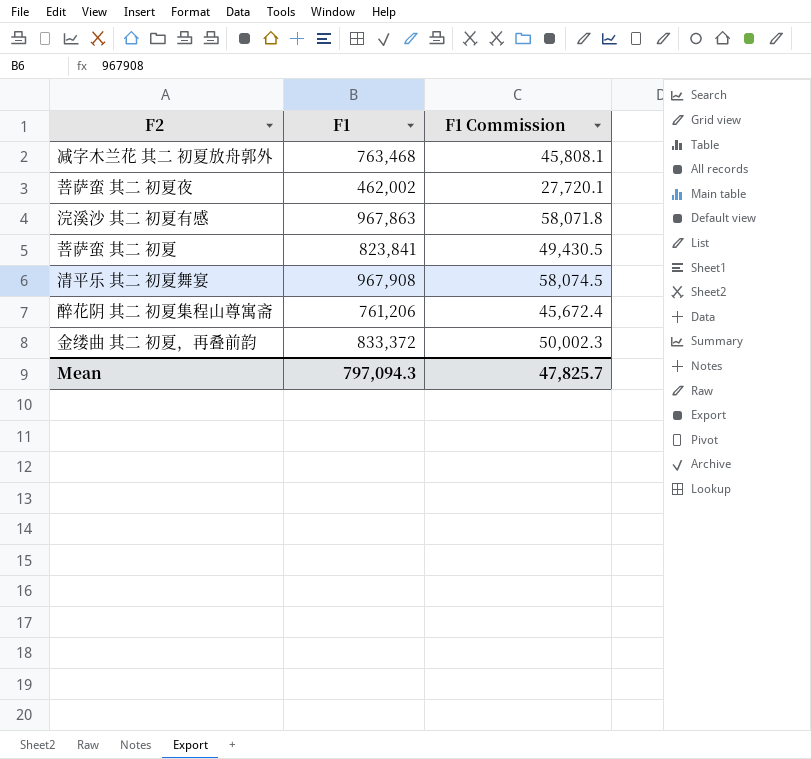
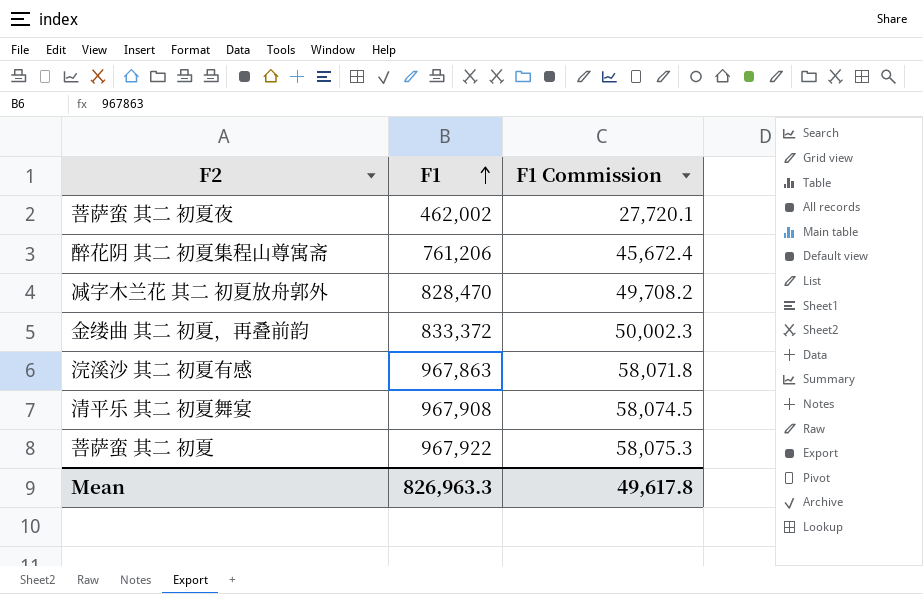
row order: none -> F1 ascending
减字木兰花 其二 初夏放舟郭外 | F1: 763,468 -> 828,470
减字木兰花 其二 初夏放舟郭外 | F1 Commission: 45,808.1 -> 49,708.2
菩萨蛮 其二 初夏 | F1: 823,841 -> 967,922
菩萨蛮 其二 初夏 | F1 Commission: 49,430.5 -> 58,075.3
Mean | F1: 797,094.3 -> 826,963.3
Mean | F1 Commission: 47,825.7 -> 49,617.8

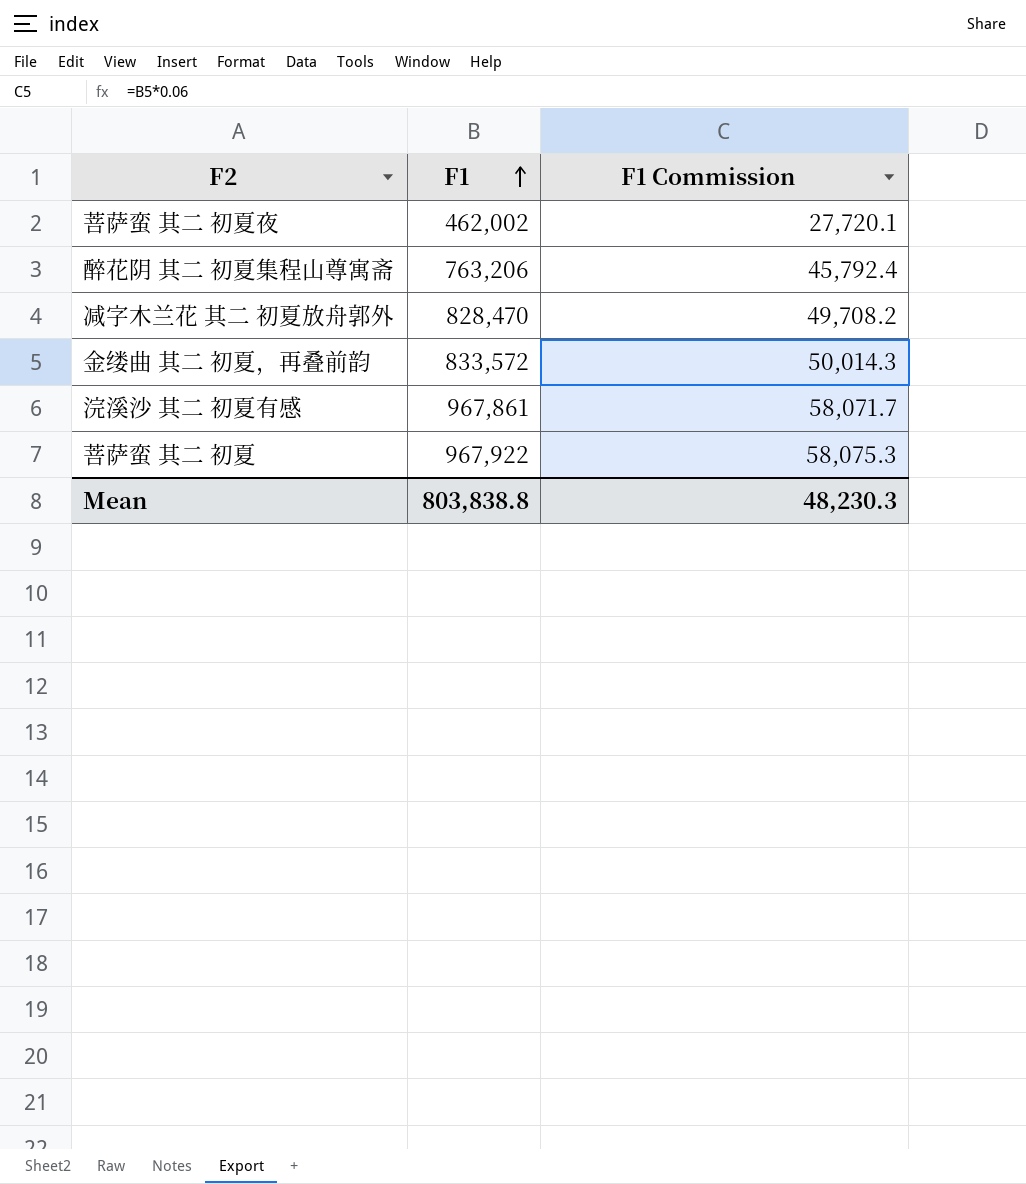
row 清平乐 其二 初夏舞宴: 967,908 | 58,074.5 -> none
醉花阴 其二 初夏集程山尊寓斋 | F1: 761,206 -> 763,206
醉花阴 其二 初夏集程山尊寓斋 | F1 Commission: 45,672.4 -> 45,792.4
金缕曲 其二 初夏，再叠前韵 | F1: 833,372 -> 833,572
金缕曲 其二 初夏，再叠前韵 | F1 Commission: 50,002.3 -> 50,014.3
浣溪沙 其二 初夏有感 | F1: 967,863 -> 967,861
浣溪沙 其二 初夏有感 | F1 Commission: 58,071.8 -> 58,071.7
Mean | F1: 826,963.3 -> 803,838.8
Mean | F1 Commission: 49,617.8 -> 48,230.3

